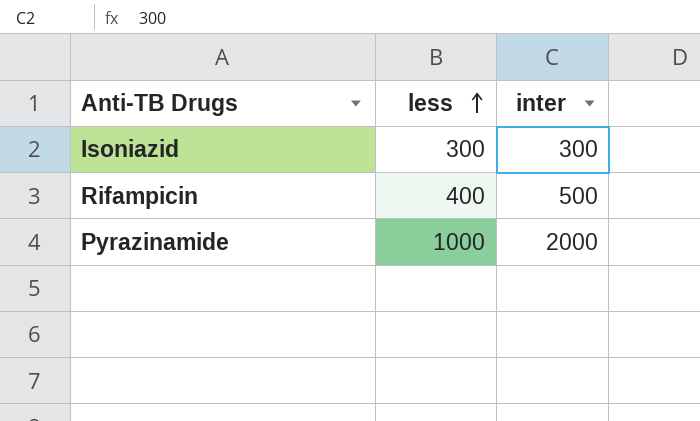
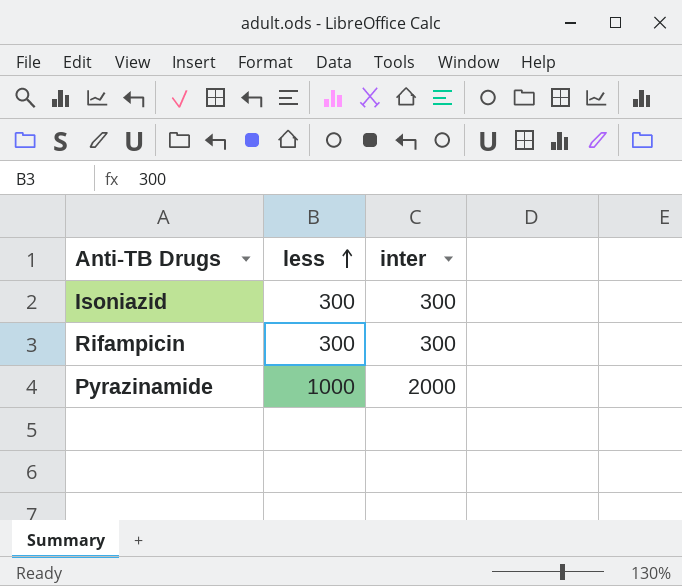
Rifampicin | less: 400 -> 300
Rifampicin | inter: 500 -> 300

